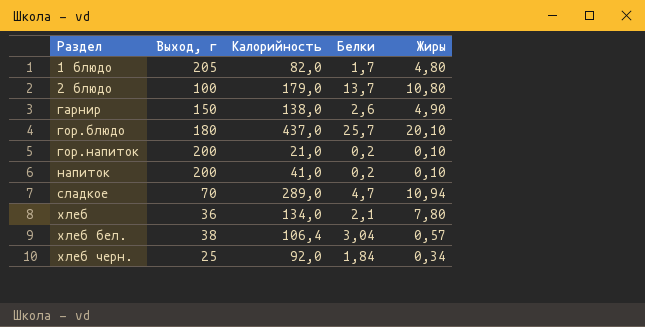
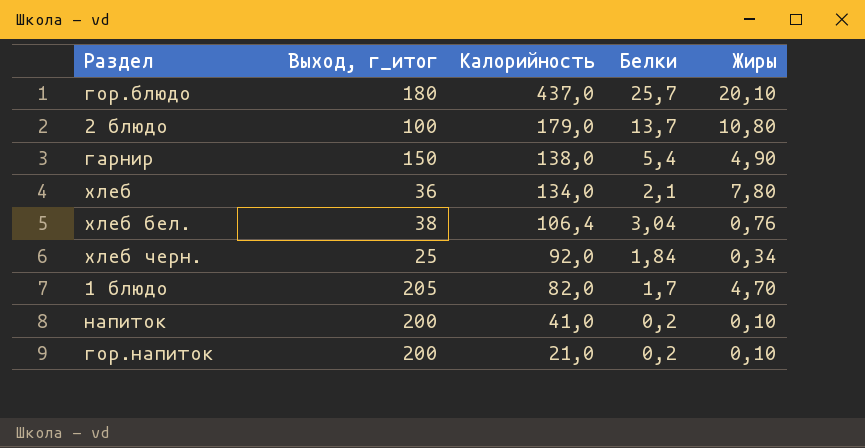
row order: Раздел ascending -> Калорийность descending
column name: Выход, г -> Выход, г_итог
row сладкое: 70 | 289,0 | 4,7 | 10,94 -> none
гарнир | Белки: 2,6 -> 5,4
хлеб бел. | Жиры: 0,57 -> 0,76
1 блюдо | Жиры: 4,80 -> 4,70

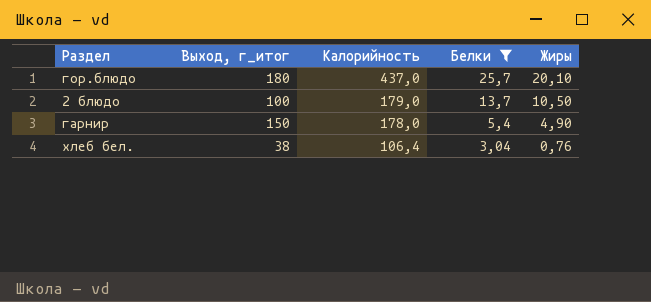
filter: none -> Белки >= 3,04
2 блюдо | Жиры: 10,80 -> 10,50
гарнир | Калорийность: 138,0 -> 178,0

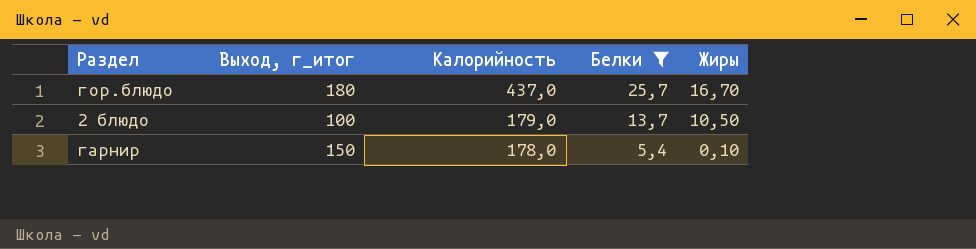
row хлеб бел.: 38 | 106,4 | 3,04 | 0,76 -> none
гор.блюдо | Жиры: 20,10 -> 16,70
гарнир | Жиры: 4,90 -> 0,10

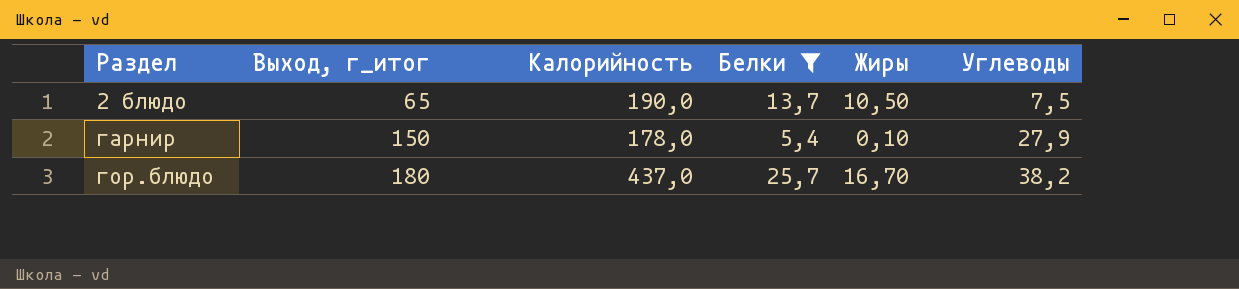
row order: Калорийность descending -> Раздел ascending
column Углеводы | position: none -> 6
2 блюдо | Выход, г_итог: 100 -> 65
2 блюдо | Калорийность: 179,0 -> 190,0

